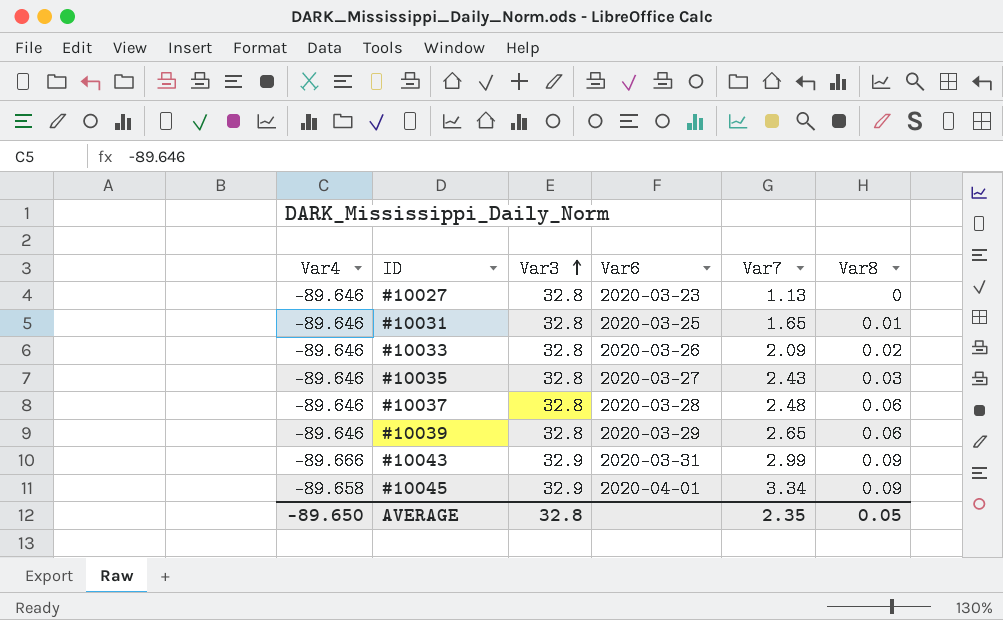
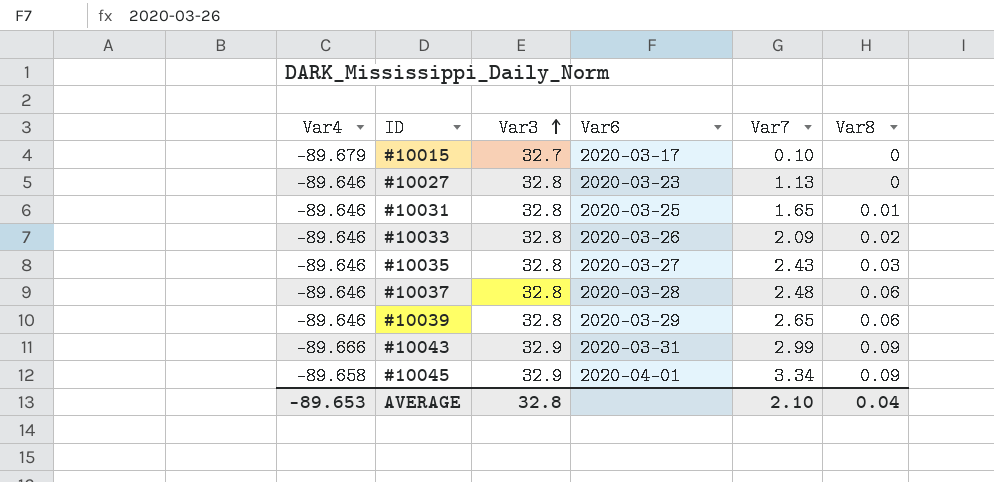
row #10015: none -> -89.679 | 32.7 | 2020-03-17 | 0.10 | 0
AVERAGE | Var4: -89.650 -> -89.653
AVERAGE | Var7: 2.35 -> 2.10
AVERAGE | Var8: 0.05 -> 0.04

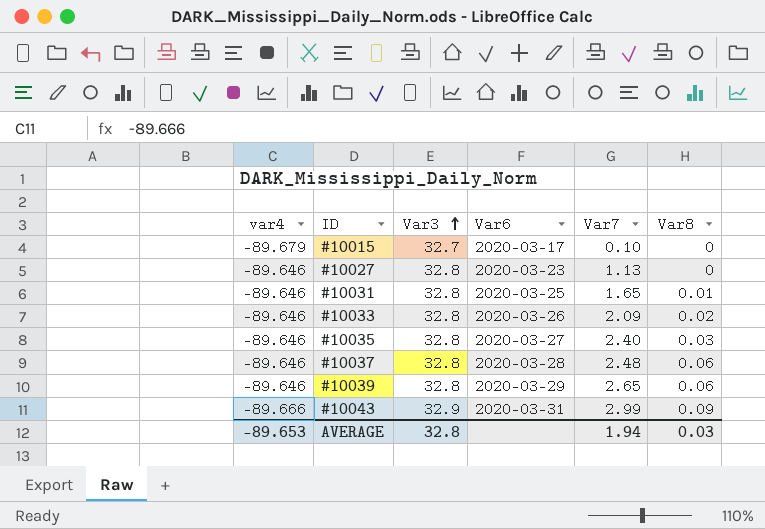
column name: Var4 -> var4
row #10045: -89.658 | 32.9 | 2020-04-01 | 3.34 | 0.09 -> none
#10035 | Var7: 2.43 -> 2.40
AVERAGE | Var7: 2.10 -> 1.94
AVERAGE | Var8: 0.04 -> 0.03

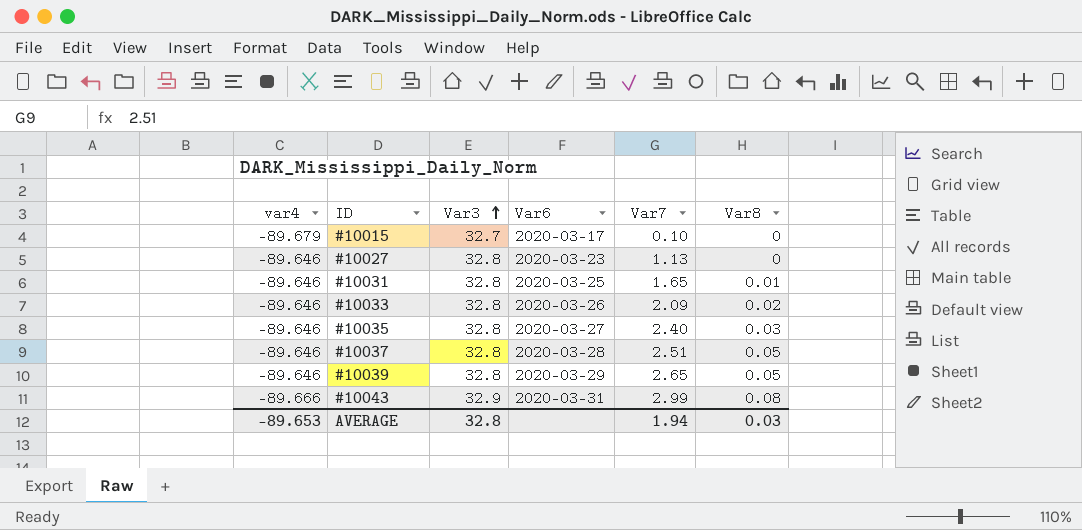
#10037 | Var7: 2.48 -> 2.51
#10037 | Var8: 0.06 -> 0.05
#10039 | Var8: 0.06 -> 0.05
#10043 | Var8: 0.09 -> 0.08

